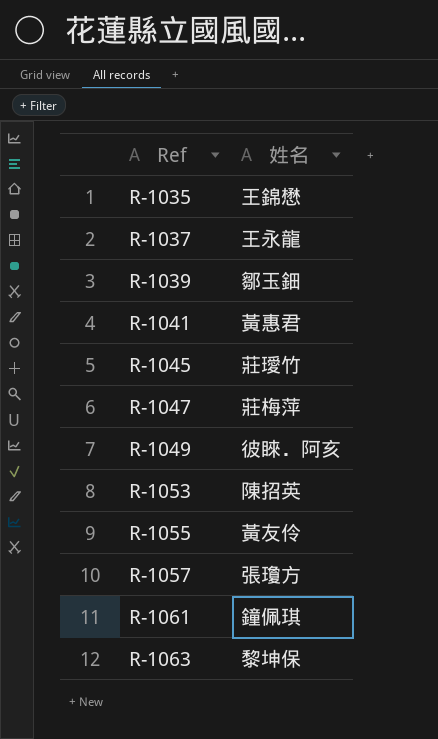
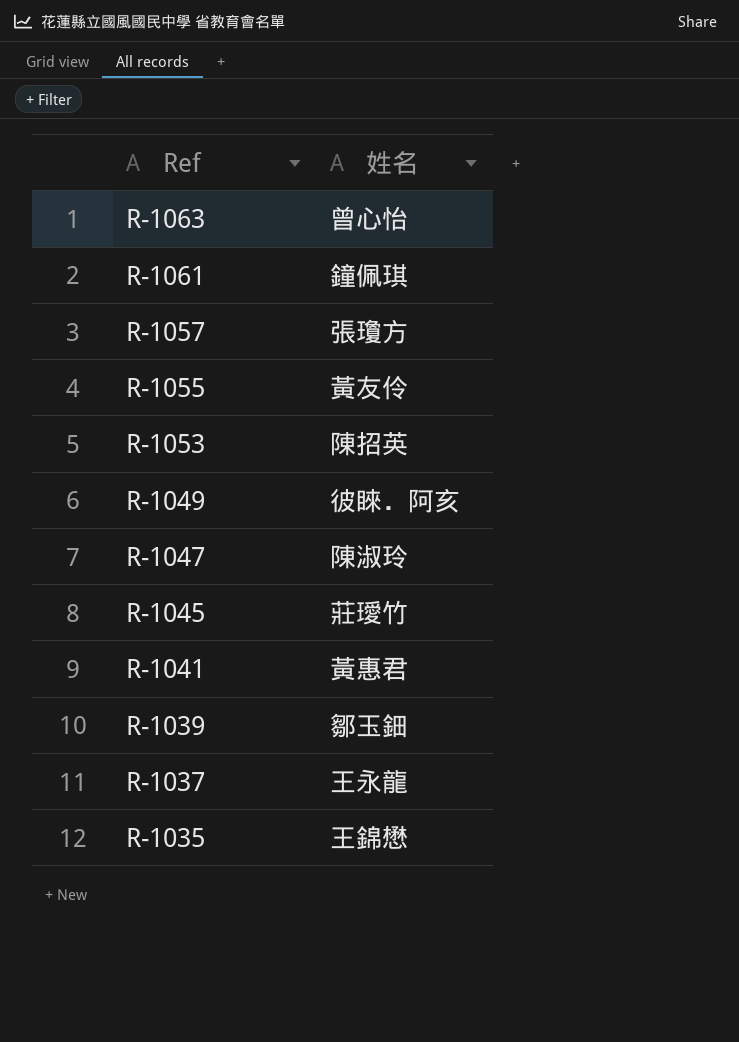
row order: Ref ascending -> Ref descending
R-1063 | 姓名: 黎坤保 -> 曾心怡
R-1047 | 姓名: 莊梅萍 -> 陳淑玲

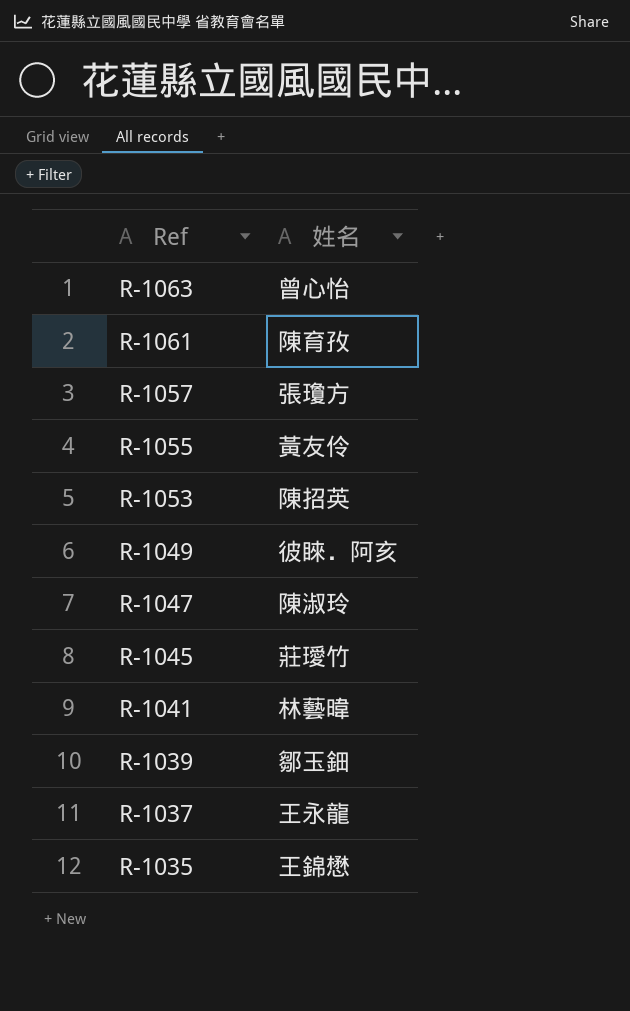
R-1061 | 姓名: 鐘佩琪 -> 陳育孜
R-1041 | 姓名: 黃惠君 -> 林藝暐

